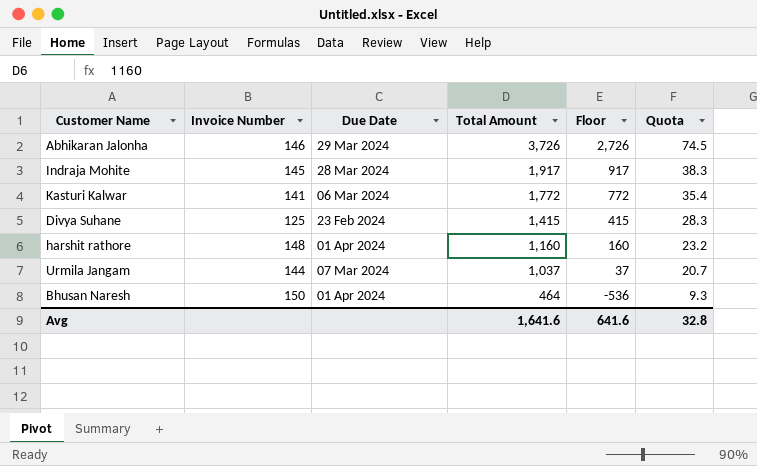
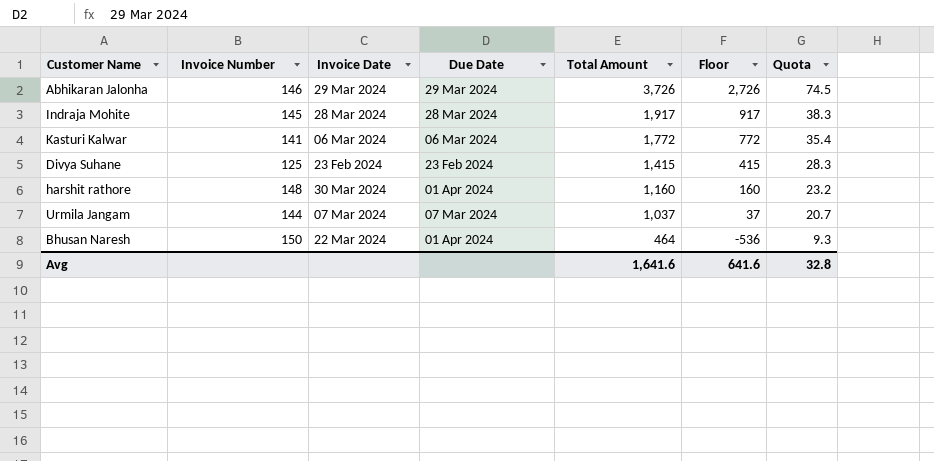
column Invoice Date | position: none -> 3

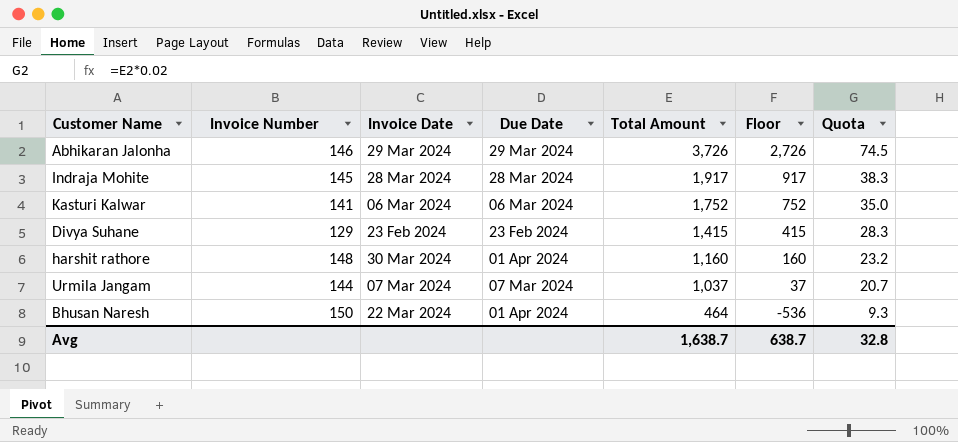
Kasturi Kalwar | Total Amount: 1,772 -> 1,752
Kasturi Kalwar | Floor: 772 -> 752
Kasturi Kalwar | Quota: 35.4 -> 35.0
Divya Suhane | Invoice Number: 125 -> 129
Avg | Total Amount: 1,641.6 -> 1,638.7
Avg | Floor: 641.6 -> 638.7

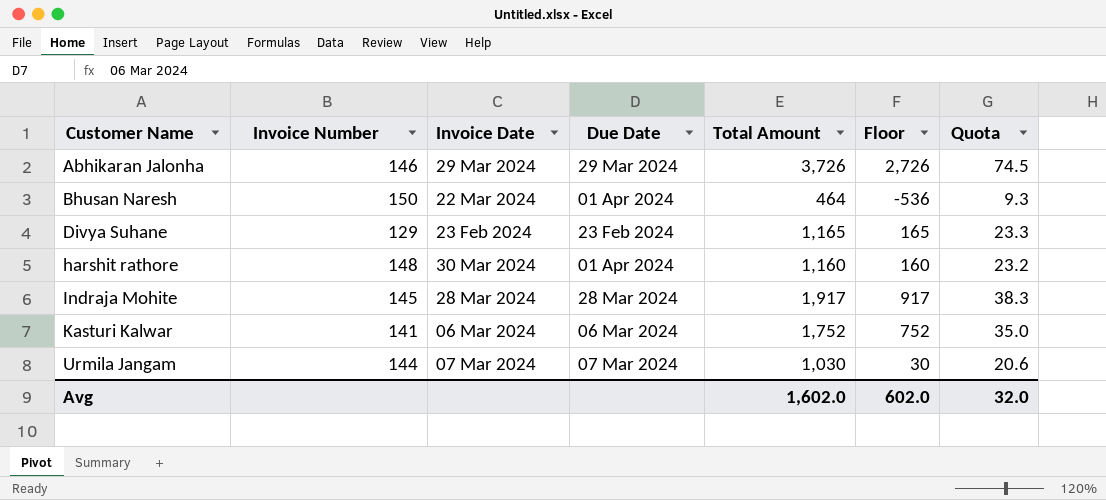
row order: Total Amount descending -> Customer Name ascending
Divya Suhane | Total Amount: 1,415 -> 1,165
Divya Suhane | Floor: 415 -> 165
Divya Suhane | Quota: 28.3 -> 23.3
Urmila Jangam | Total Amount: 1,037 -> 1,030
Urmila Jangam | Floor: 37 -> 30
Urmila Jangam | Quota: 20.7 -> 20.6
Avg | Total Amount: 1,638.7 -> 1,602.0
Avg | Floor: 638.7 -> 602.0
Avg | Quota: 32.8 -> 32.0

